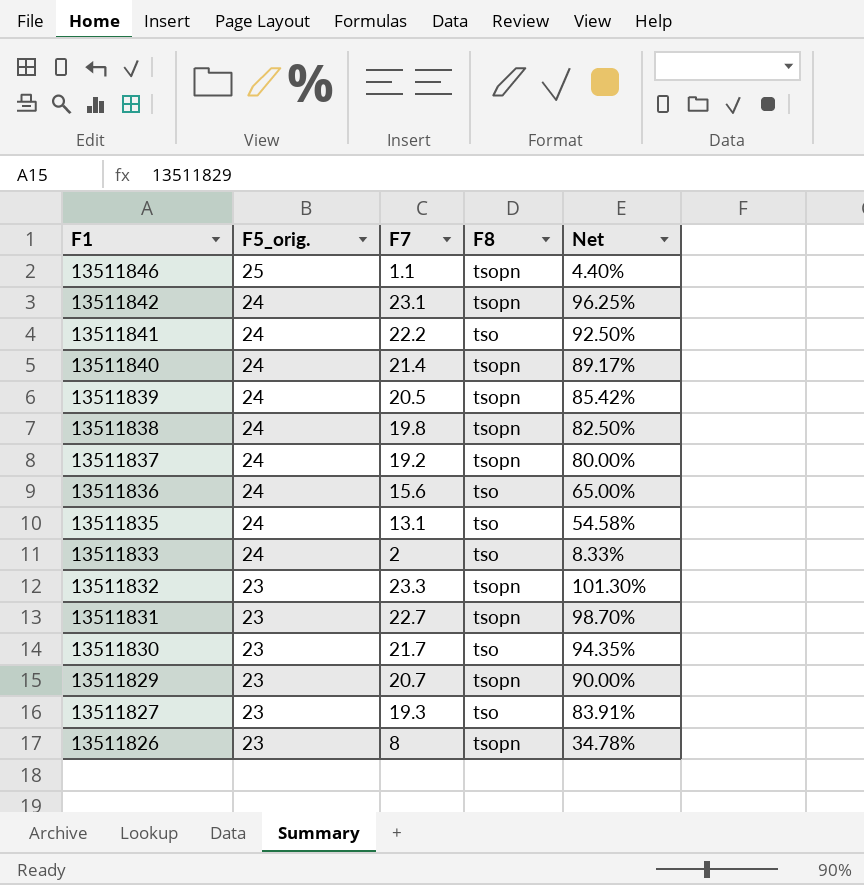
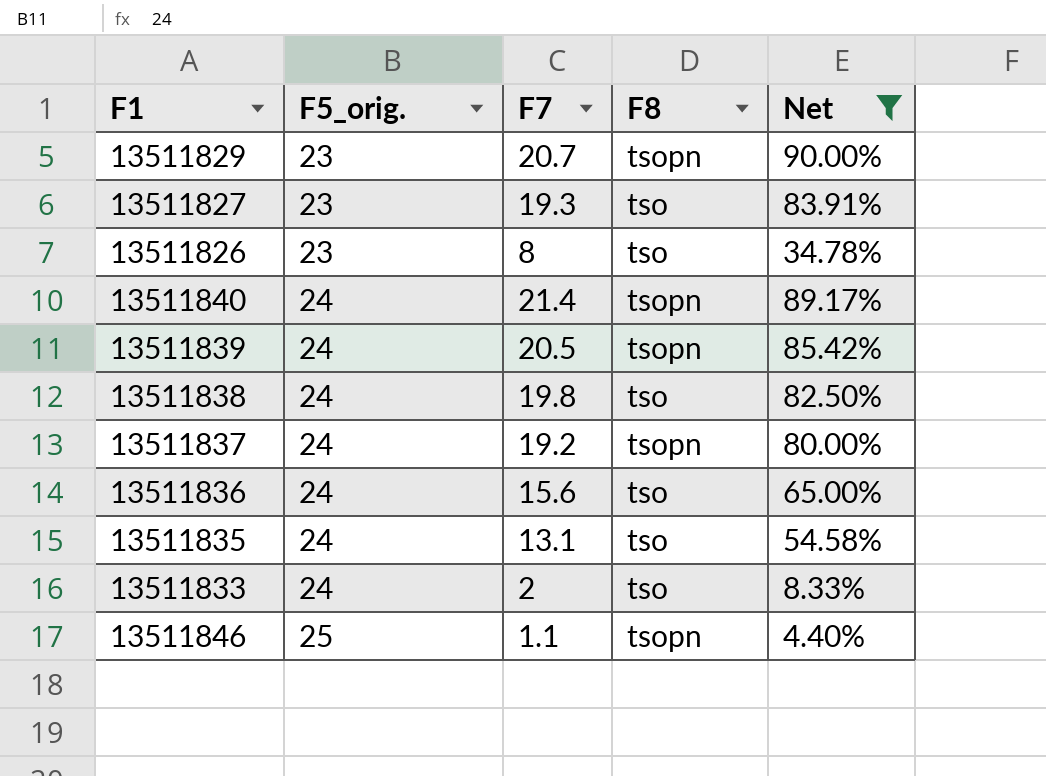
filter: none -> Net <= 90.00%
row order: F1 descending -> F5_orig. ascending
13511826 | F8: tsopn -> tso
13511838 | F8: tsopn -> tso

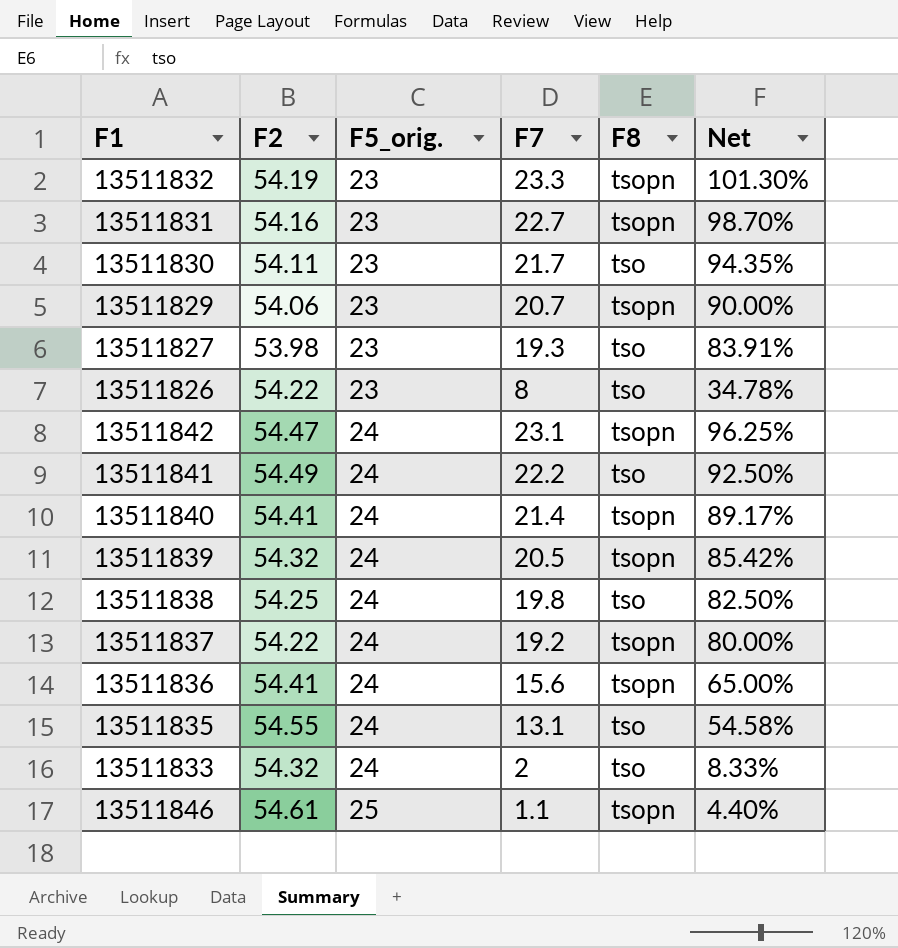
filter: Net <= 90.00% -> none
column F2 | position: none -> 2
13511836 | F8: tso -> tsopn

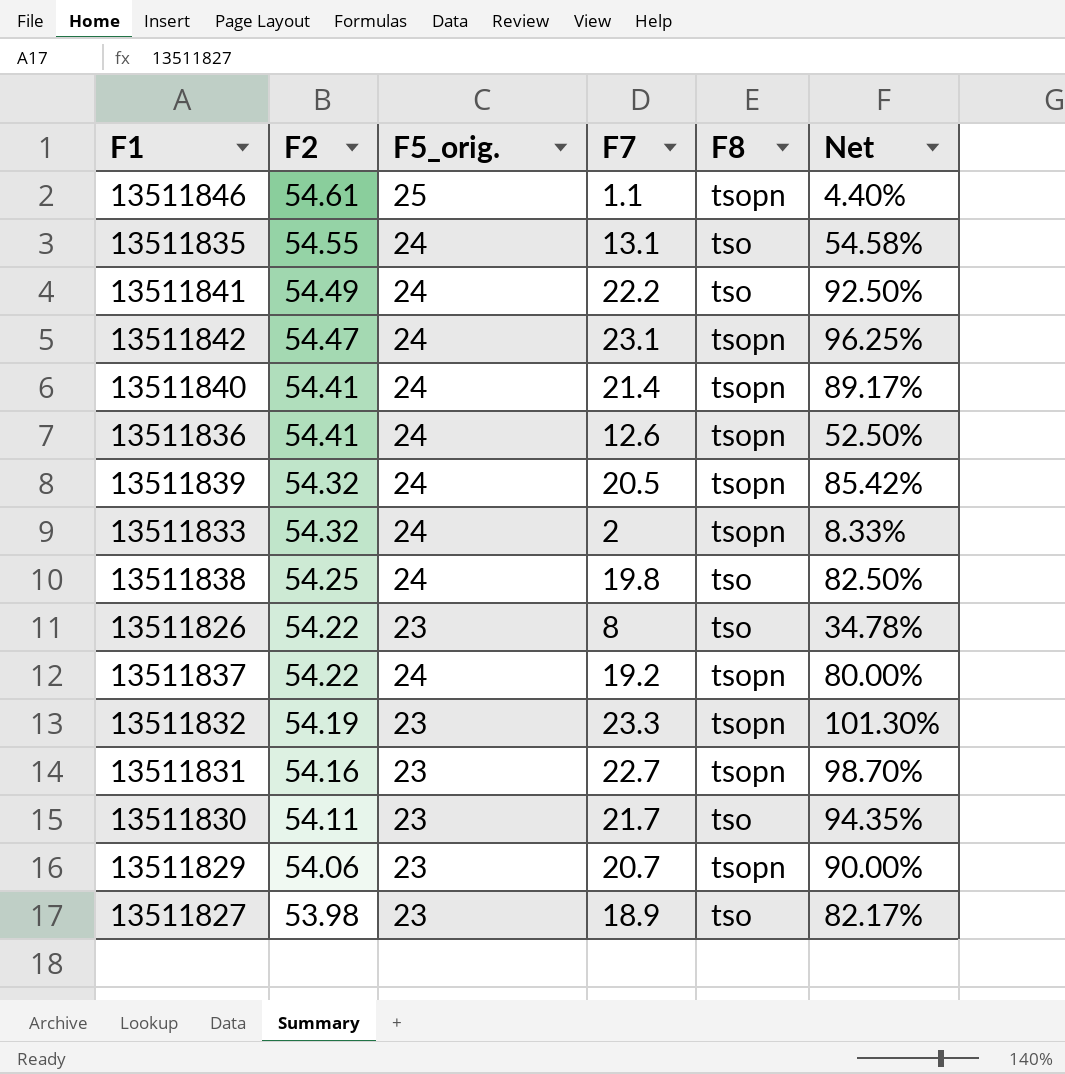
row order: F5_orig. ascending -> F2 descending
13511836 | F7: 15.6 -> 12.6
13511836 | Net: 65.00% -> 52.50%
13511833 | F8: tso -> tsopn
13511827 | F7: 19.3 -> 18.9
13511827 | Net: 83.91% -> 82.17%

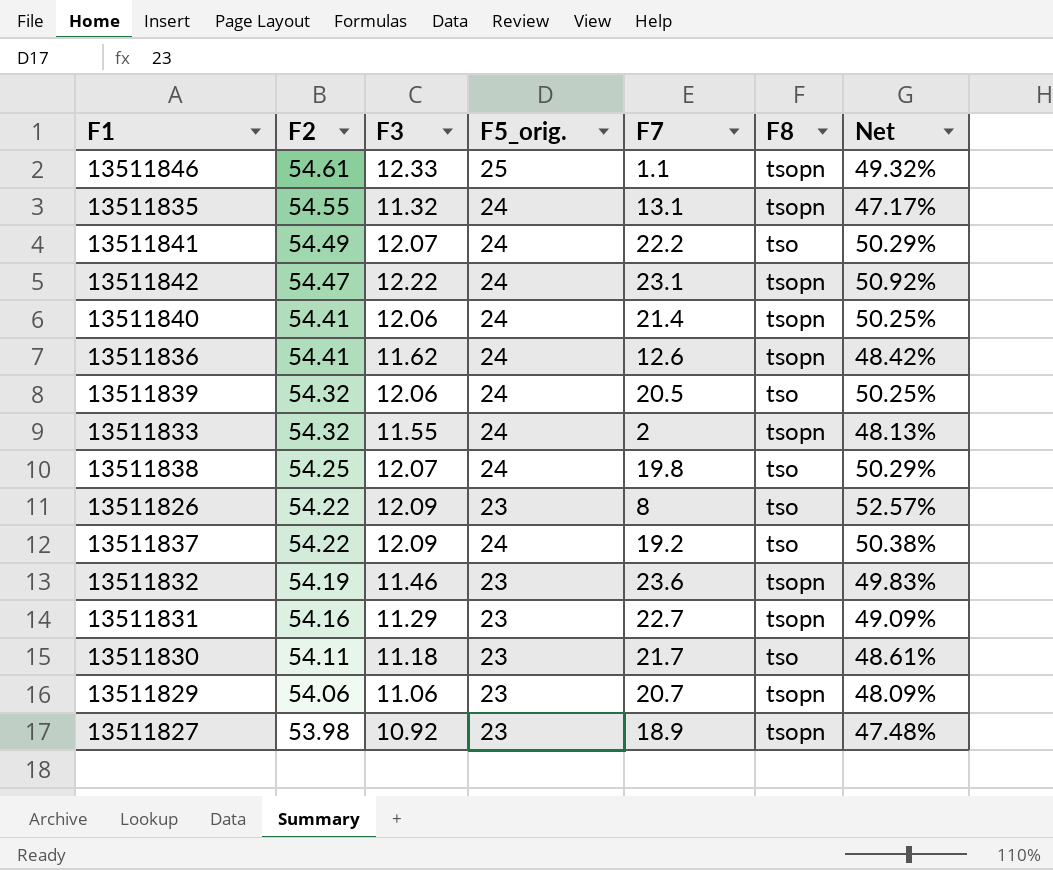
column F3 | position: none -> 3
column Net | formula: [F7] / [F5_orig.] -> [F3] / [F5_orig.]
13511835 | F8: tso -> tsopn
13511839 | F8: tsopn -> tso
13511837 | F8: tsopn -> tso
13511832 | F7: 23.3 -> 23.6
13511827 | F8: tso -> tsopn

